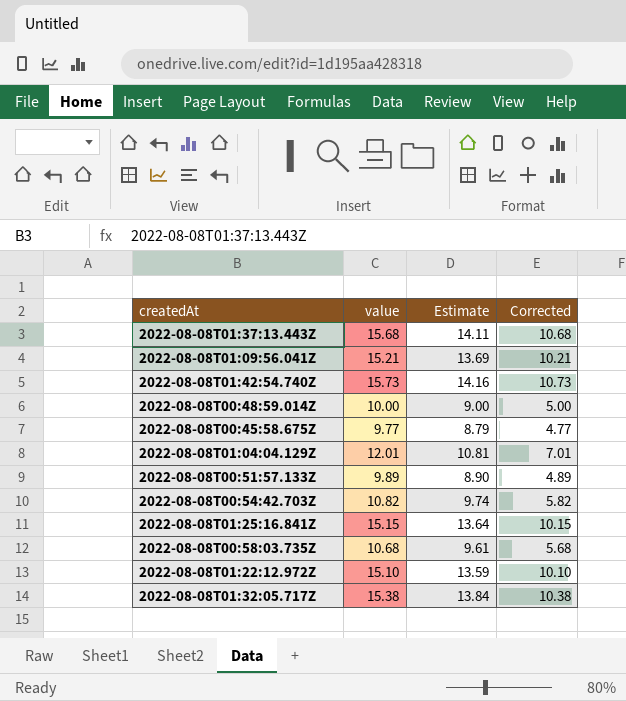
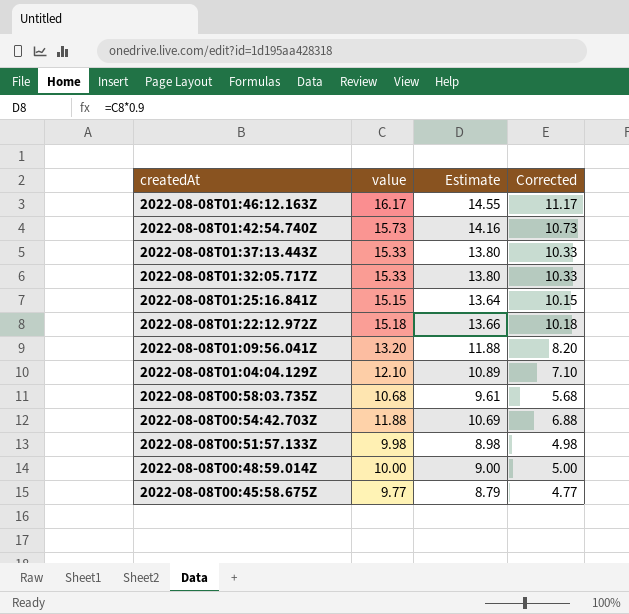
row order: none -> createdAt descending
row 2022-08-08T01:46:12.163Z: none -> 16.17 | 14.55 | 11.17
2022-08-08T01:37:13.443Z | value: 15.68 -> 15.33
2022-08-08T01:37:13.443Z | Estimate: 14.11 -> 13.80
2022-08-08T01:37:13.443Z | Corrected: 10.68 -> 10.33
2022-08-08T01:32:05.717Z | value: 15.38 -> 15.33
2022-08-08T01:32:05.717Z | Estimate: 13.84 -> 13.80
2022-08-08T01:32:05.717Z | Corrected: 10.38 -> 10.33
2022-08-08T01:22:12.972Z | value: 15.10 -> 15.18
2022-08-08T01:22:12.972Z | Estimate: 13.59 -> 13.66
2022-08-08T01:22:12.972Z | Corrected: 10.10 -> 10.18
2022-08-08T01:09:56.041Z | value: 15.21 -> 13.20
2022-08-08T01:09:56.041Z | Estimate: 13.69 -> 11.88
2022-08-08T01:09:56.041Z | Corrected: 10.21 -> 8.20
2022-08-08T01:04:04.129Z | value: 12.01 -> 12.10
2022-08-08T01:04:04.129Z | Estimate: 10.81 -> 10.89
2022-08-08T01:04:04.129Z | Corrected: 7.01 -> 7.10
2022-08-08T00:54:42.703Z | value: 10.82 -> 11.88
2022-08-08T00:54:42.703Z | Estimate: 9.74 -> 10.69
2022-08-08T00:54:42.703Z | Corrected: 5.82 -> 6.88
2022-08-08T00:51:57.133Z | value: 9.89 -> 9.98
2022-08-08T00:51:57.133Z | Estimate: 8.90 -> 8.98
2022-08-08T00:51:57.133Z | Corrected: 4.89 -> 4.98

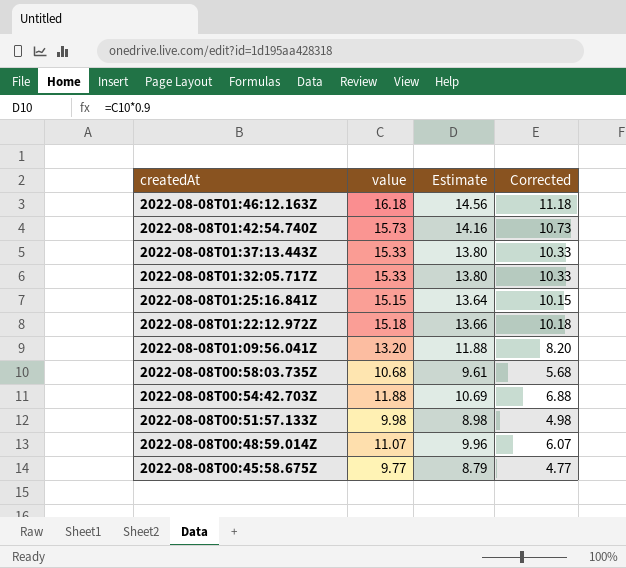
row 2022-08-08T01:04:04.129Z: 12.10 | 10.89 | 7.10 -> none
2022-08-08T01:46:12.163Z | value: 16.17 -> 16.18
2022-08-08T01:46:12.163Z | Estimate: 14.55 -> 14.56
2022-08-08T01:46:12.163Z | Corrected: 11.17 -> 11.18
2022-08-08T00:48:59.014Z | value: 10.00 -> 11.07
2022-08-08T00:48:59.014Z | Estimate: 9.00 -> 9.96
2022-08-08T00:48:59.014Z | Corrected: 5.00 -> 6.07

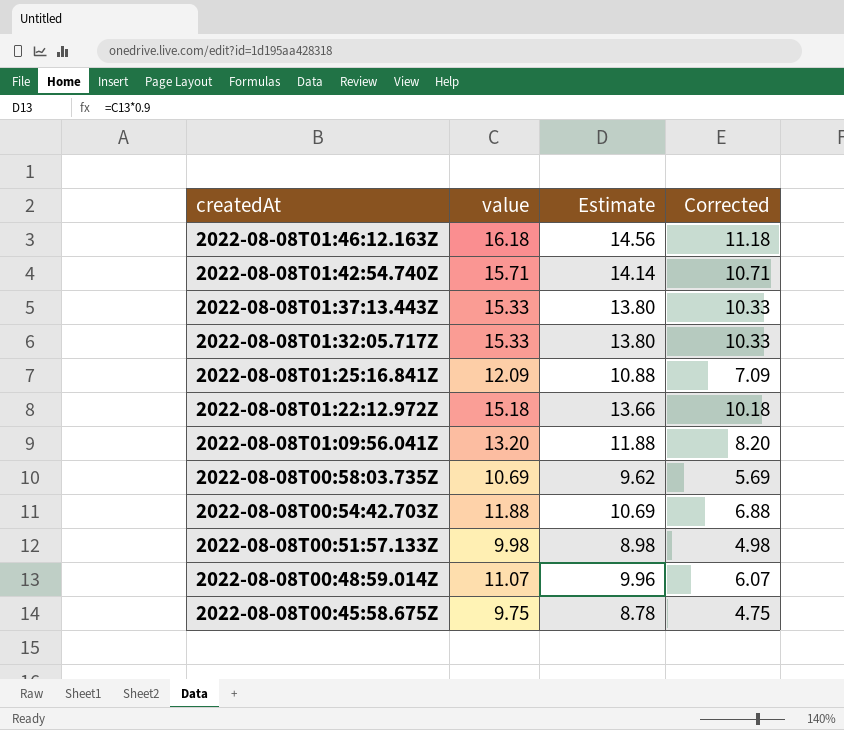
2022-08-08T01:42:54.740Z | value: 15.73 -> 15.71
2022-08-08T01:42:54.740Z | Estimate: 14.16 -> 14.14
2022-08-08T01:42:54.740Z | Corrected: 10.73 -> 10.71
2022-08-08T01:25:16.841Z | value: 15.15 -> 12.09
2022-08-08T01:25:16.841Z | Estimate: 13.64 -> 10.88
2022-08-08T01:25:16.841Z | Corrected: 10.15 -> 7.09
2022-08-08T00:58:03.735Z | value: 10.68 -> 10.69
2022-08-08T00:58:03.735Z | Estimate: 9.61 -> 9.62
2022-08-08T00:58:03.735Z | Corrected: 5.68 -> 5.69
2022-08-08T00:45:58.675Z | value: 9.77 -> 9.75
2022-08-08T00:45:58.675Z | Estimate: 8.79 -> 8.78
2022-08-08T00:45:58.675Z | Corrected: 4.77 -> 4.75

